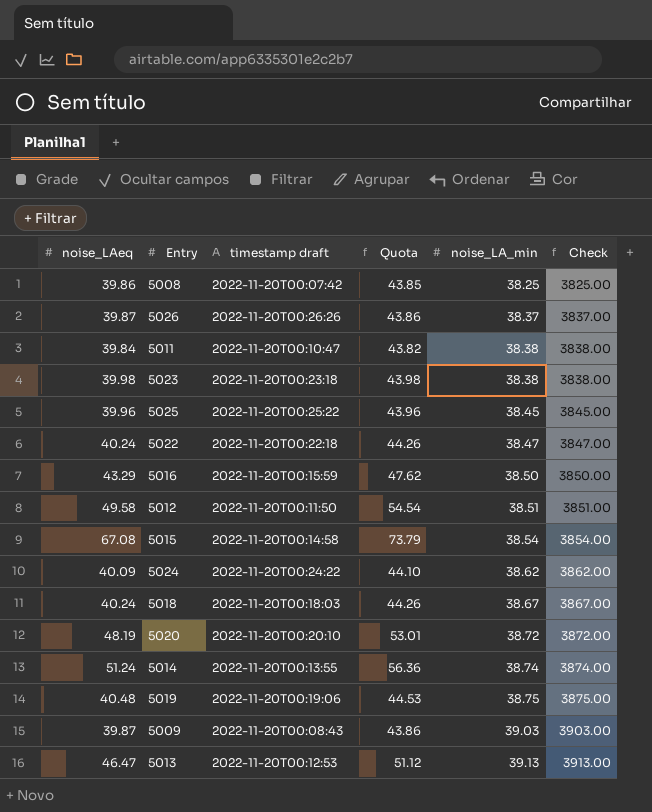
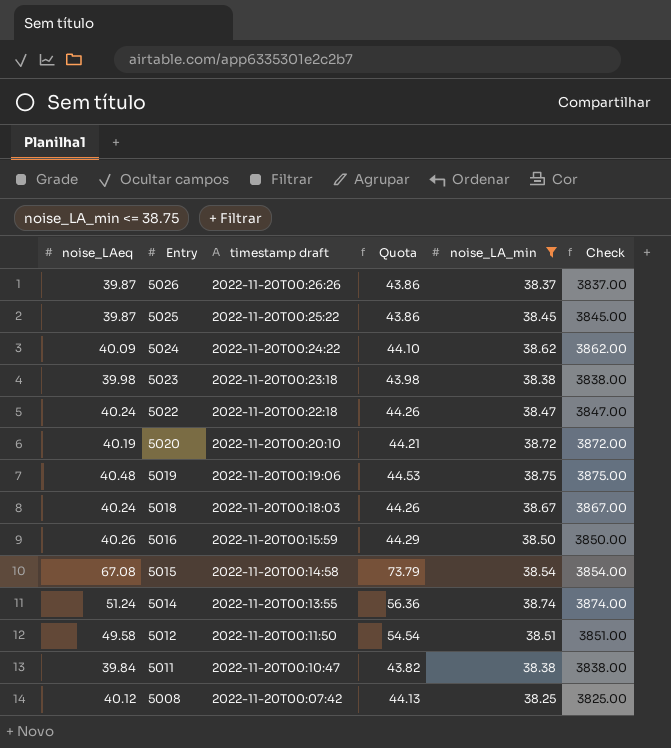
filter: none -> noise_LA_min <= 38.75
row order: noise_LA_min ascending -> Entry descending
5025 | noise_LAeq: 39.96 -> 39.87
5025 | Quota: 43.96 -> 43.86
5020 | noise_LAeq: 48.19 -> 40.19
5020 | Quota: 53.01 -> 44.21
5016 | noise_LAeq: 43.29 -> 40.26
5016 | Quota: 47.62 -> 44.29
5008 | noise_LAeq: 39.86 -> 40.12
5008 | Quota: 43.85 -> 44.13

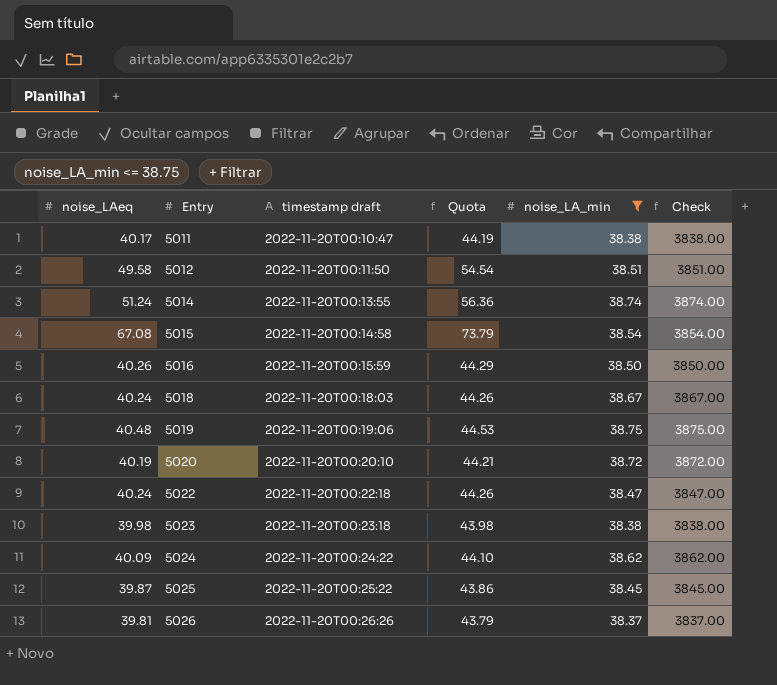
row order: Entry descending -> Entry ascending
row 5008: 40.12 | 2022-11-20T00:07:42 | 44.13 | 38.25 | 3825.00 -> none
5011 | noise_LAeq: 39.84 -> 40.17
5011 | Quota: 43.82 -> 44.19
5026 | noise_LAeq: 39.87 -> 39.81
5026 | Quota: 43.86 -> 43.79

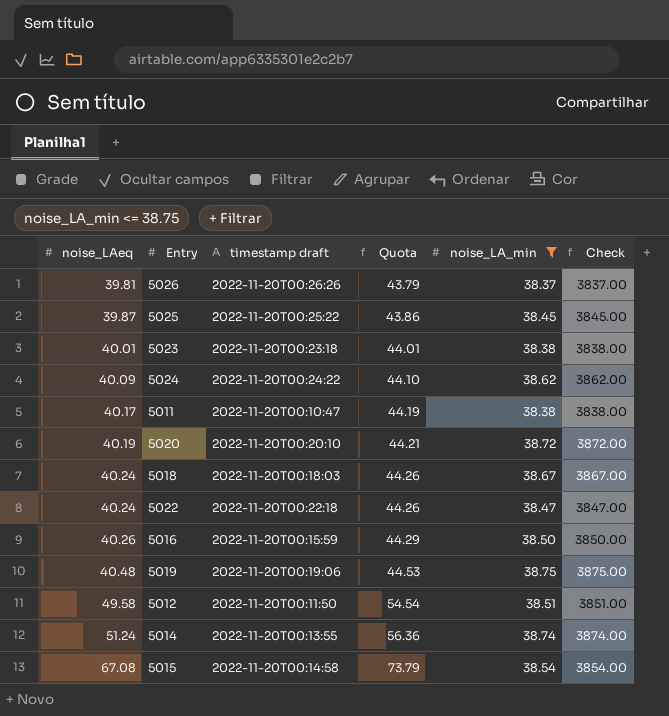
row order: Entry ascending -> noise_LAeq ascending
5023 | noise_LAeq: 39.98 -> 40.01
5023 | Quota: 43.98 -> 44.01

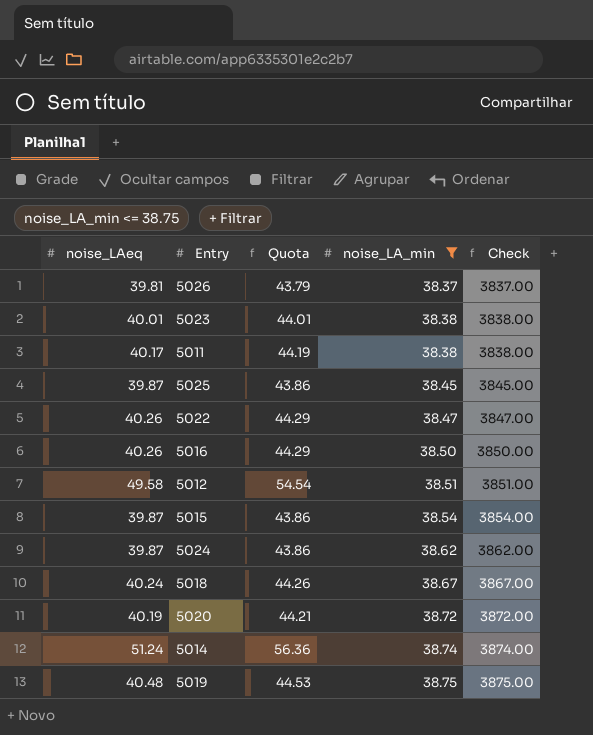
row order: noise_LAeq ascending -> noise_LA_min ascending
column timestamp draft | position: 3 -> none
5022 | noise_LAeq: 40.24 -> 40.26
5022 | Quota: 44.26 -> 44.29
5015 | noise_LAeq: 67.08 -> 39.87
5015 | Quota: 73.79 -> 43.86
5024 | noise_LAeq: 40.09 -> 39.87
5024 | Quota: 44.10 -> 43.86

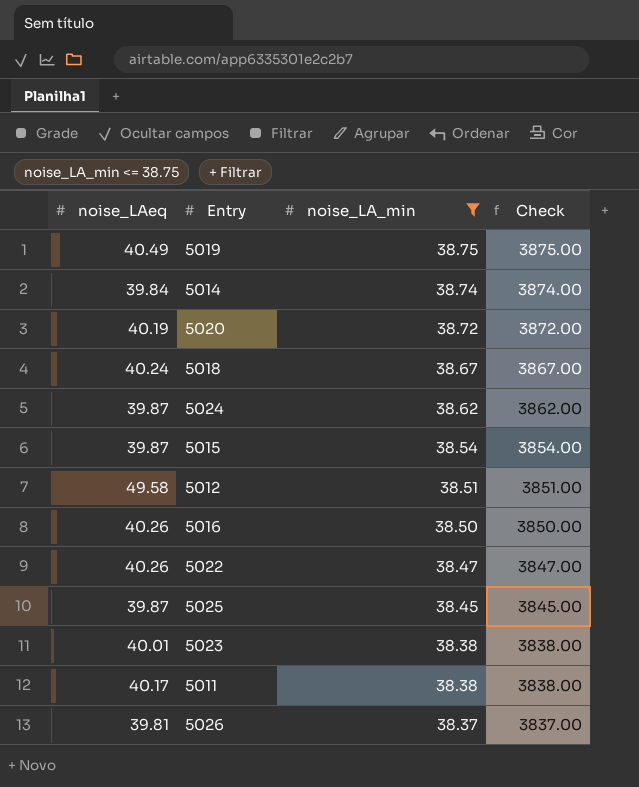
row order: noise_LA_min ascending -> noise_LA_min descending
column Quota | formula: [noise_LAeq] * 1.1 -> none
5019 | noise_LAeq: 40.48 -> 40.49
5014 | noise_LAeq: 51.24 -> 39.84

